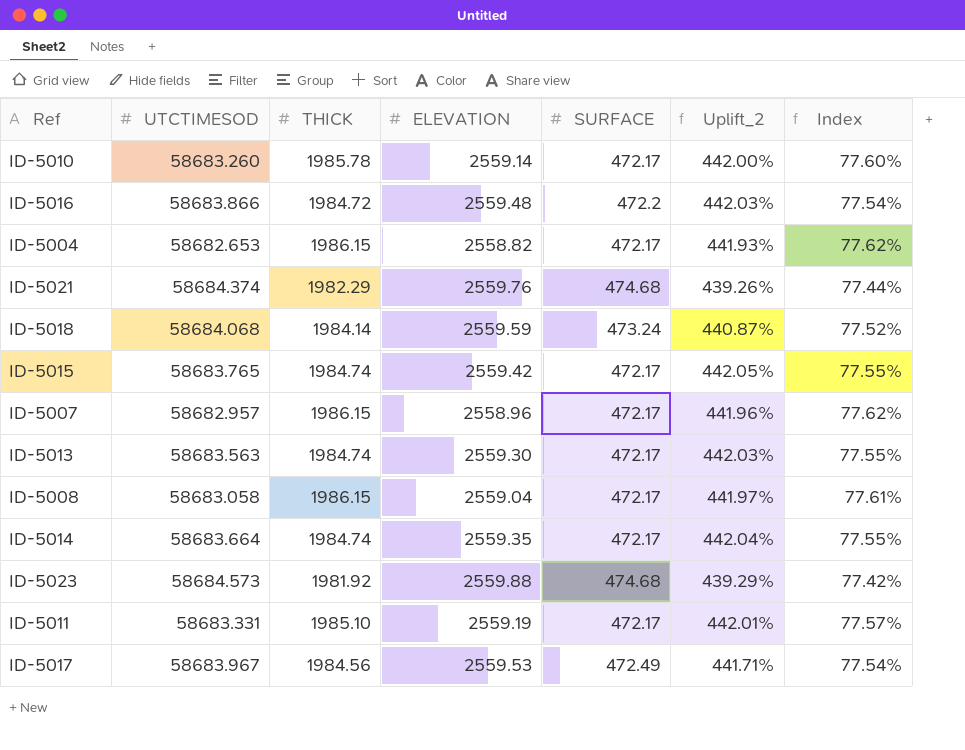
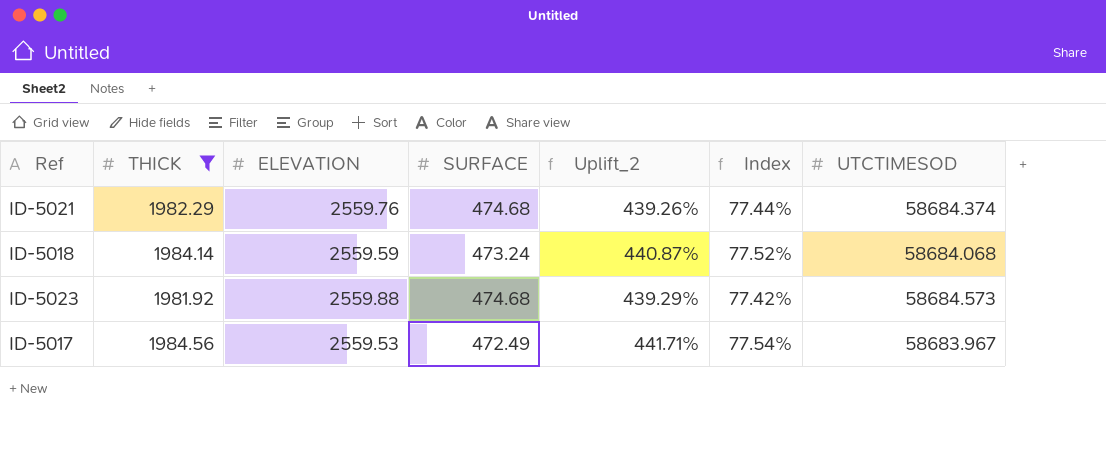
filter: none -> THICK <= 1984.56
column UTCTIMESOD | position: 2 -> 7

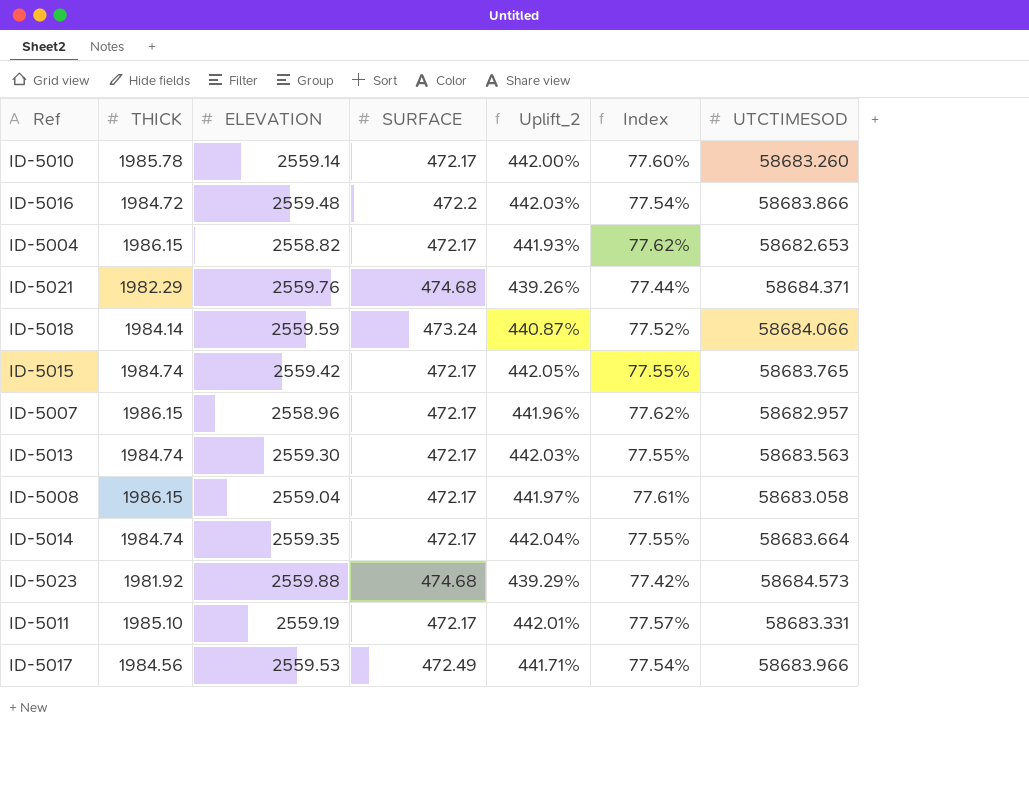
filter: THICK <= 1984.56 -> none
ID-5021 | UTCTIMESOD: 58684.374 -> 58684.371
ID-5018 | UTCTIMESOD: 58684.068 -> 58684.066
ID-5017 | UTCTIMESOD: 58683.967 -> 58683.966

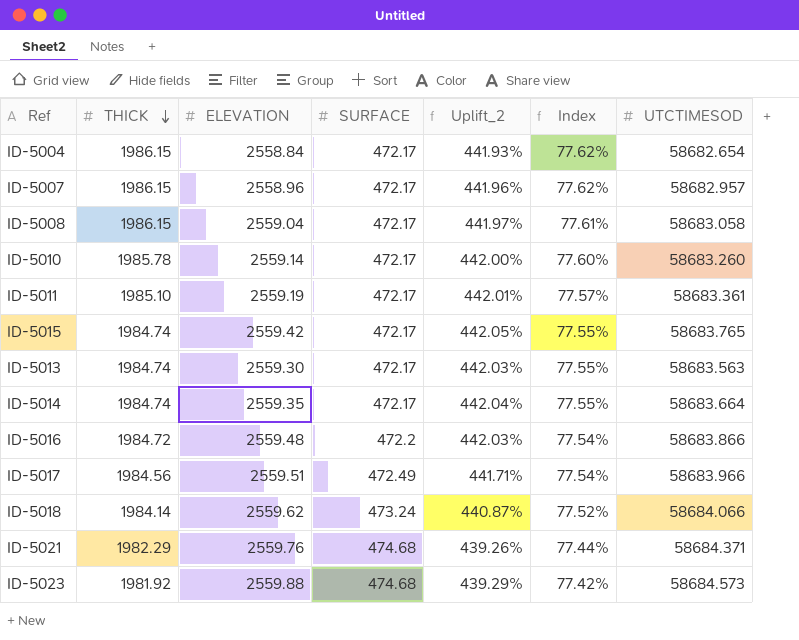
row order: none -> THICK descending
ID-5004 | ELEVATION: 2558.82 -> 2558.84
ID-5004 | UTCTIMESOD: 58682.653 -> 58682.654
ID-5011 | UTCTIMESOD: 58683.331 -> 58683.361
ID-5017 | ELEVATION: 2559.53 -> 2559.51
ID-5018 | ELEVATION: 2559.59 -> 2559.62

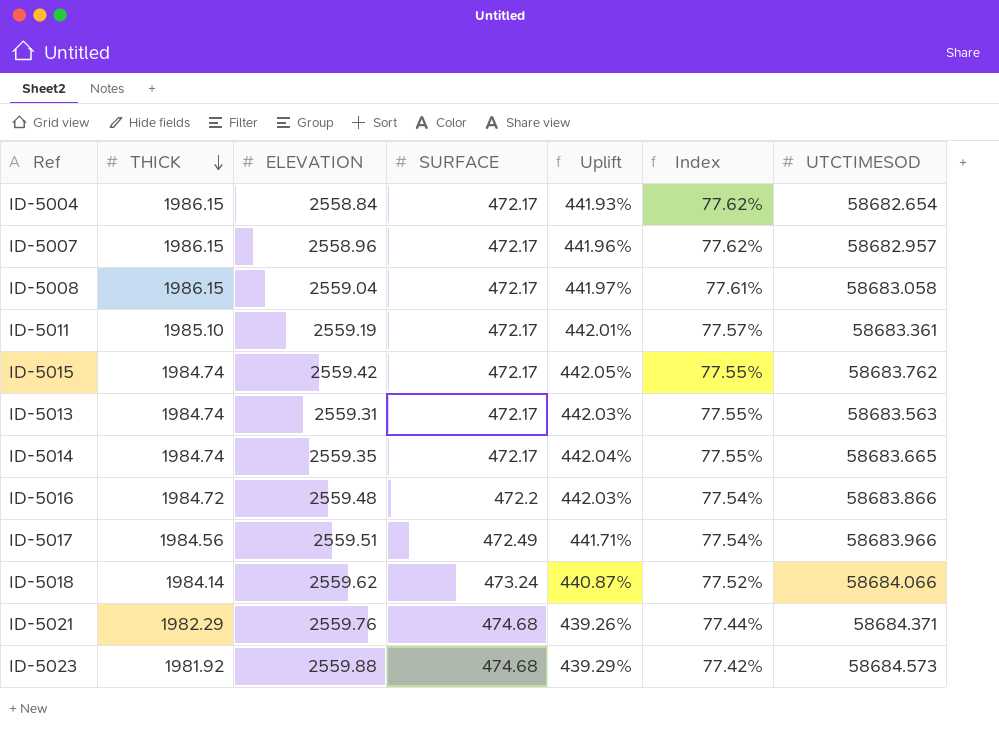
column name: Uplift_2 -> Uplift
row ID-5010: 1985.78 | 2559.14 | 472.17 | 442.00% | 77.60% | 58683.260 -> none
ID-5015 | UTCTIMESOD: 58683.765 -> 58683.762
ID-5013 | ELEVATION: 2559.30 -> 2559.31
ID-5014 | UTCTIMESOD: 58683.664 -> 58683.665

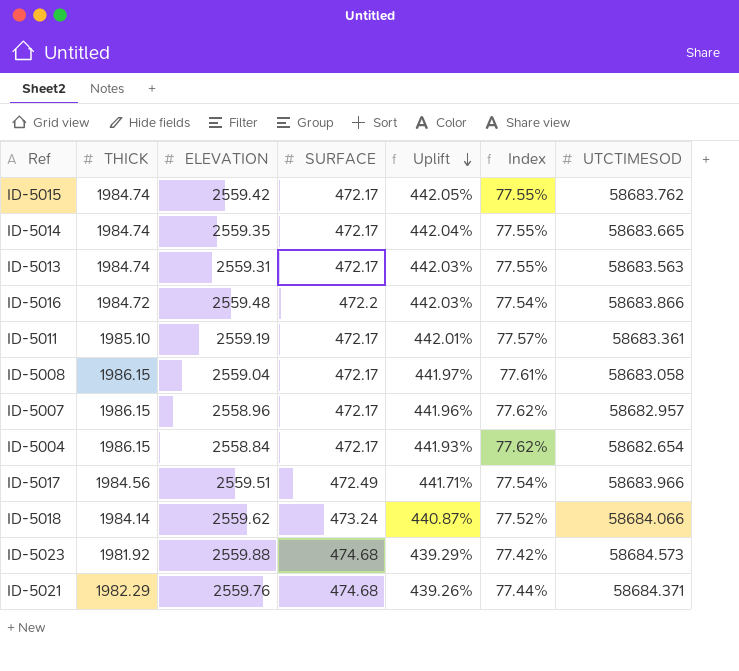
row order: THICK descending -> Uplift descending

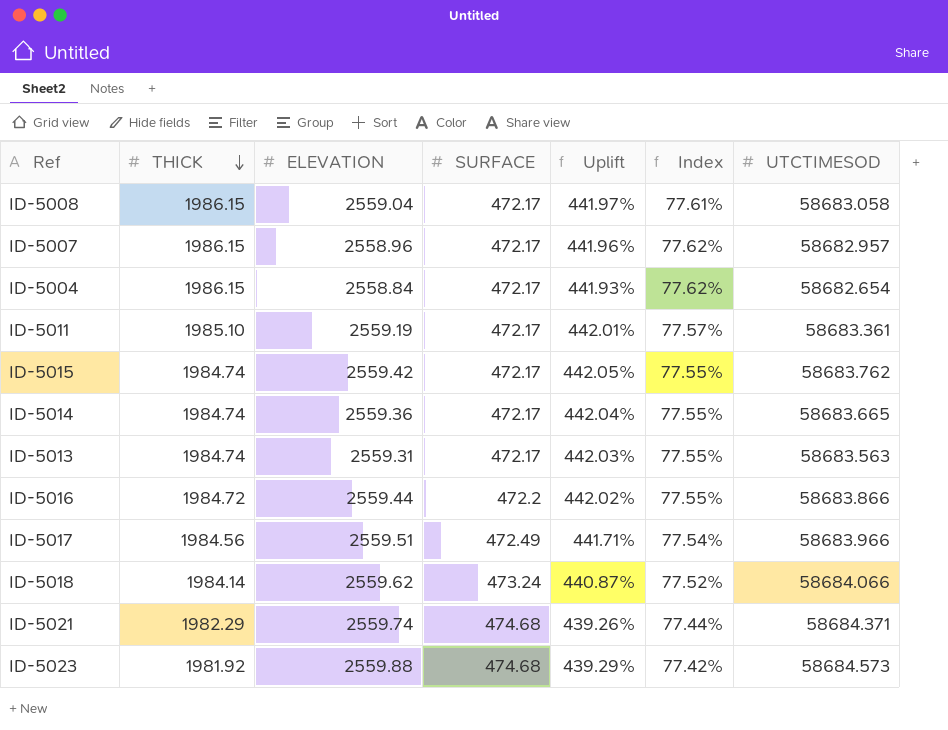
row order: Uplift descending -> THICK descending
ID-5014 | ELEVATION: 2559.35 -> 2559.36
ID-5016 | ELEVATION: 2559.48 -> 2559.44
ID-5016 | Uplift: 442.03% -> 442.02%
ID-5016 | Index: 77.54% -> 77.55%
ID-5021 | ELEVATION: 2559.76 -> 2559.74

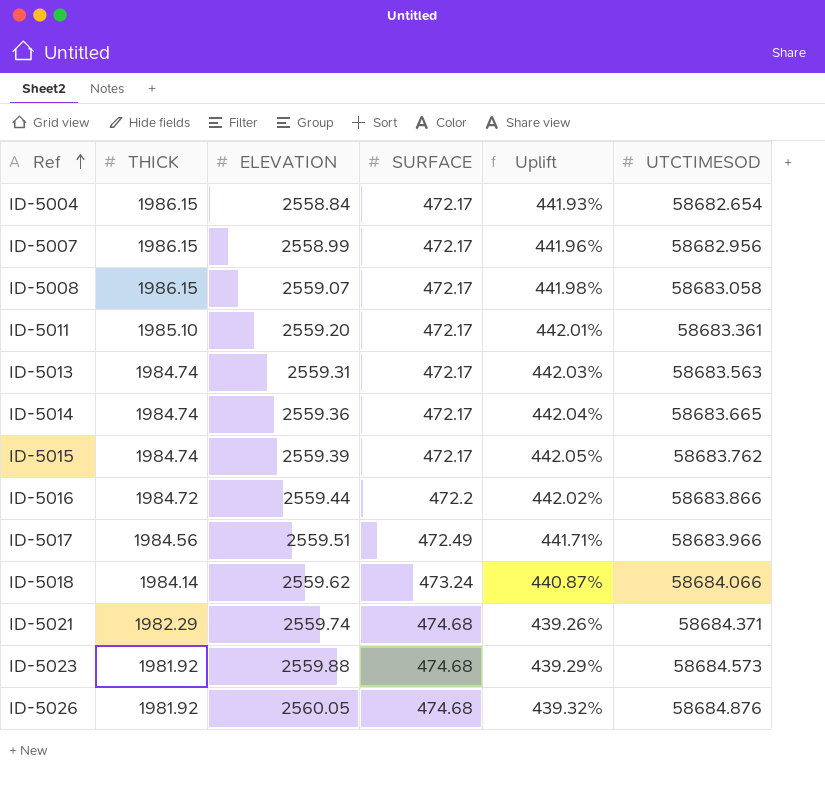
row order: THICK descending -> Ref ascending
column Index | formula: [THICK] / [ELEVATION] -> none
ID-5007 | ELEVATION: 2558.96 -> 2558.99
ID-5007 | UTCTIMESOD: 58682.957 -> 58682.956
ID-5008 | ELEVATION: 2559.04 -> 2559.07
ID-5008 | Uplift: 441.97% -> 441.98%
ID-5011 | ELEVATION: 2559.19 -> 2559.20
ID-5015 | ELEVATION: 2559.42 -> 2559.39
row ID-5026: none -> 1981.92 | 2560.05 | 474.68 | 439.32% | 58684.876

